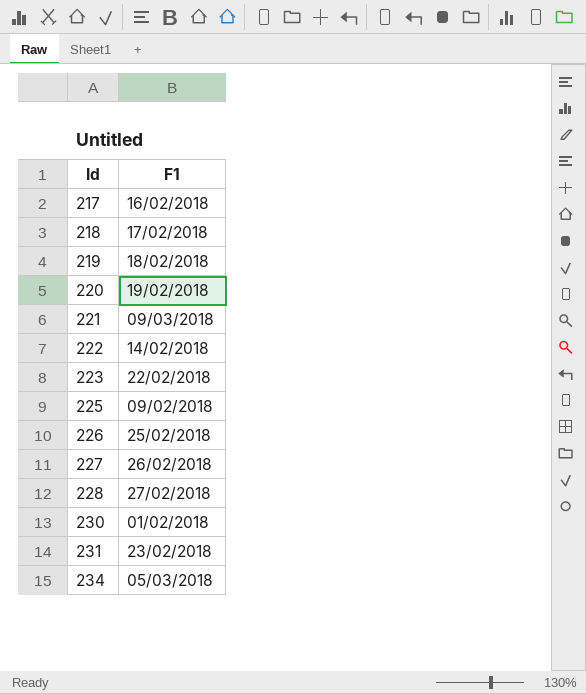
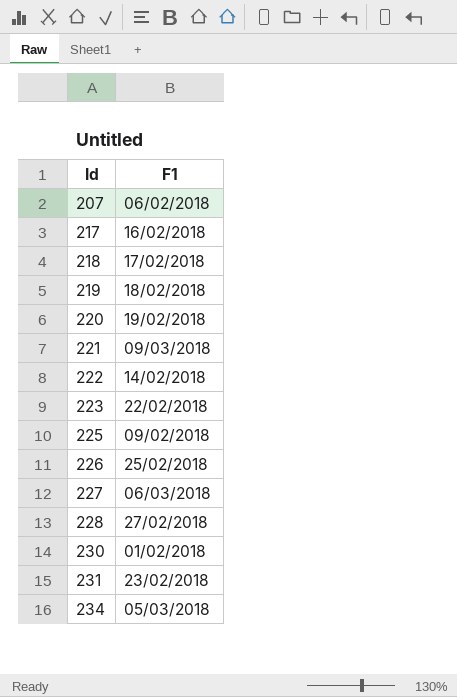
row 207: none -> 06/02/2018
227 | F1: 26/02/2018 -> 06/03/2018

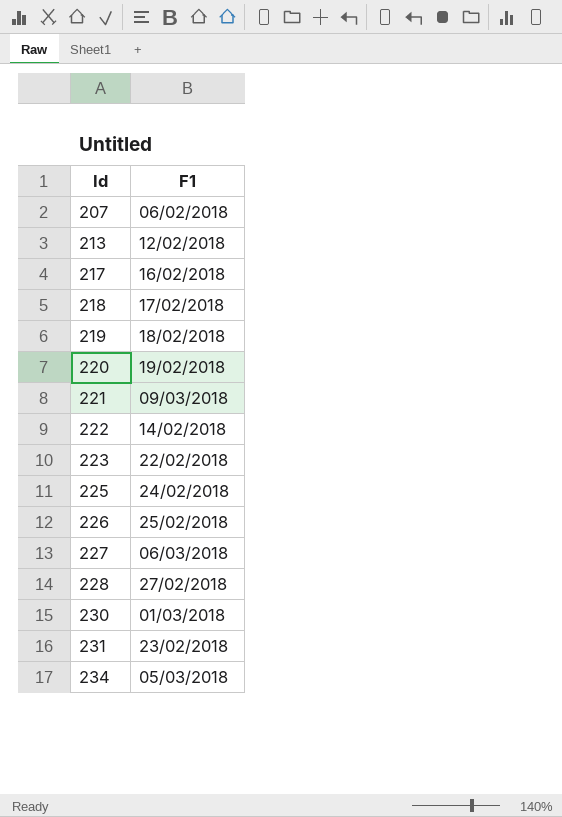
row 213: none -> 12/02/2018
225 | F1: 09/02/2018 -> 24/02/2018
230 | F1: 01/02/2018 -> 01/03/2018

